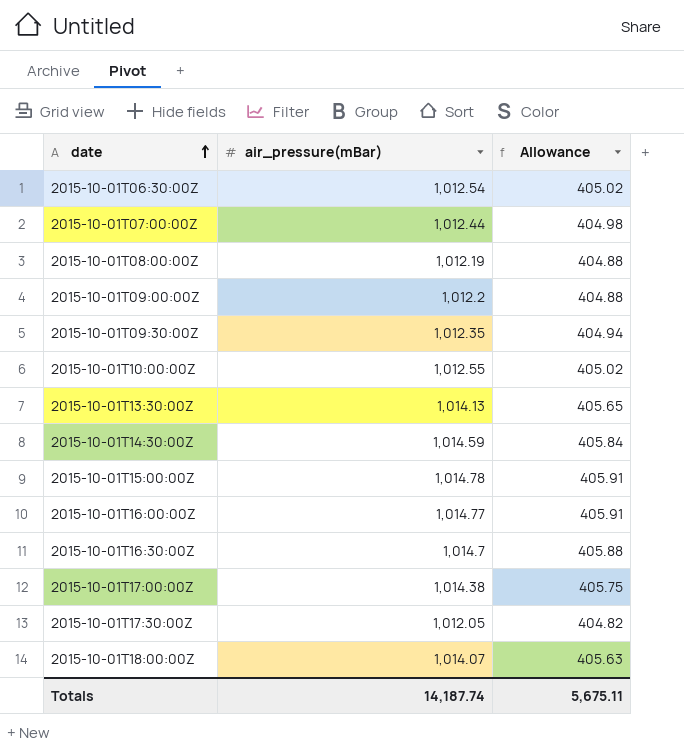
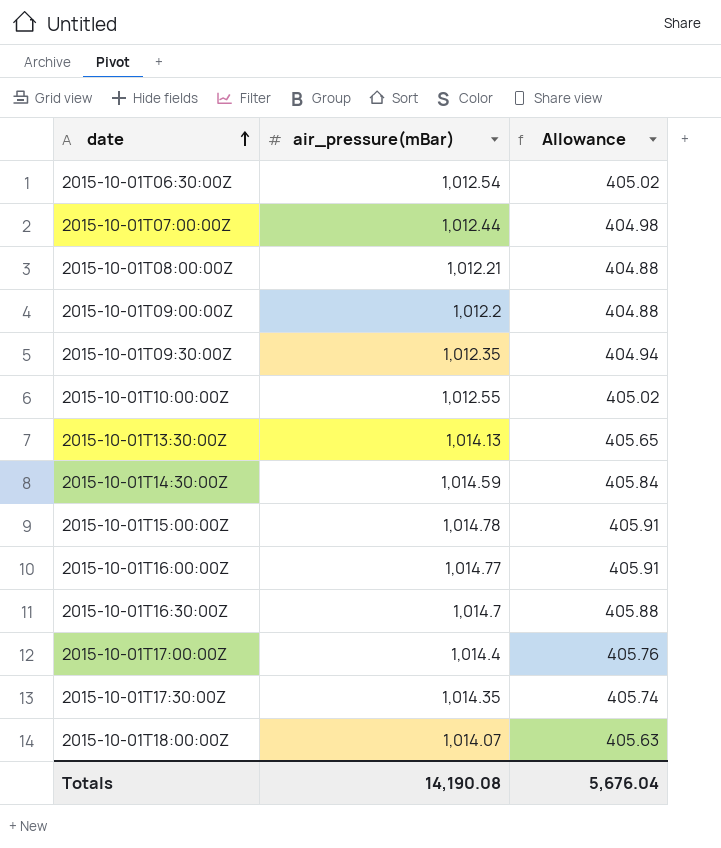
2015-10-01T08:00:00Z | air_pressure(mBar): 1,012.19 -> 1,012.21
2015-10-01T17:00:00Z | air_pressure(mBar): 1,014.38 -> 1,014.4
2015-10-01T17:00:00Z | Allowance: 405.75 -> 405.76
2015-10-01T17:30:00Z | air_pressure(mBar): 1,012.05 -> 1,014.35
2015-10-01T17:30:00Z | Allowance: 404.82 -> 405.74
Totals | air_pressure(mBar): 14,187.74 -> 14,190.08
Totals | Allowance: 5,675.11 -> 5,676.04

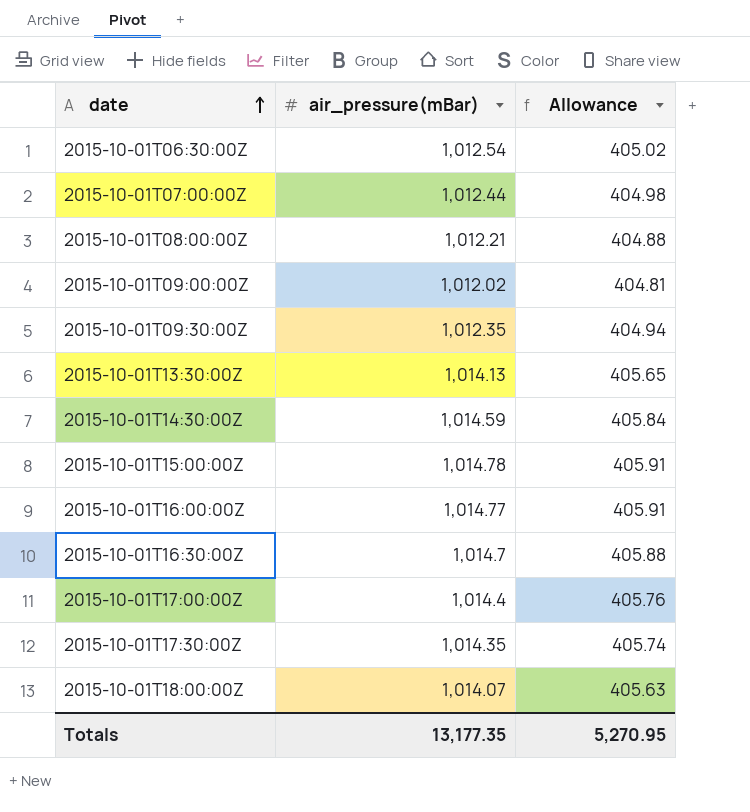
row 2015-10-01T10:00:00Z: 1,012.55 | 405.02 -> none
2015-10-01T09:00:00Z | air_pressure(mBar): 1,012.2 -> 1,012.02
2015-10-01T09:00:00Z | Allowance: 404.88 -> 404.81
Totals | air_pressure(mBar): 14,190.08 -> 13,177.35
Totals | Allowance: 5,676.04 -> 5,270.95

